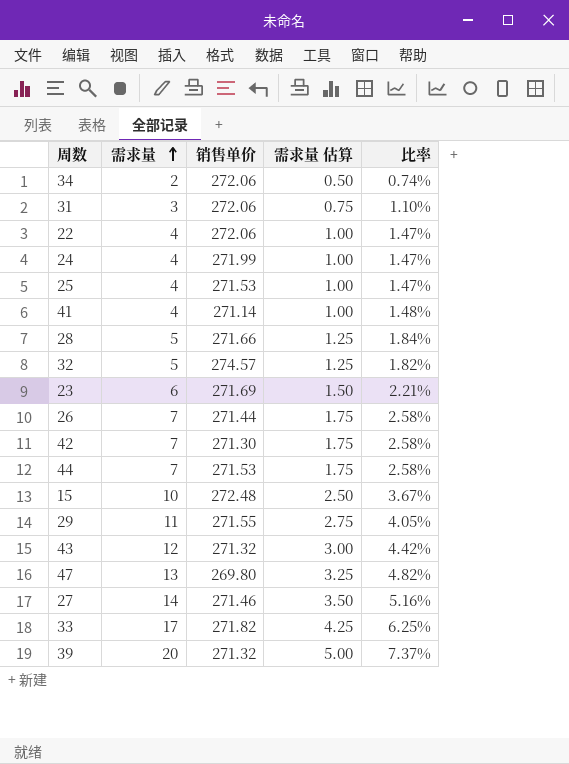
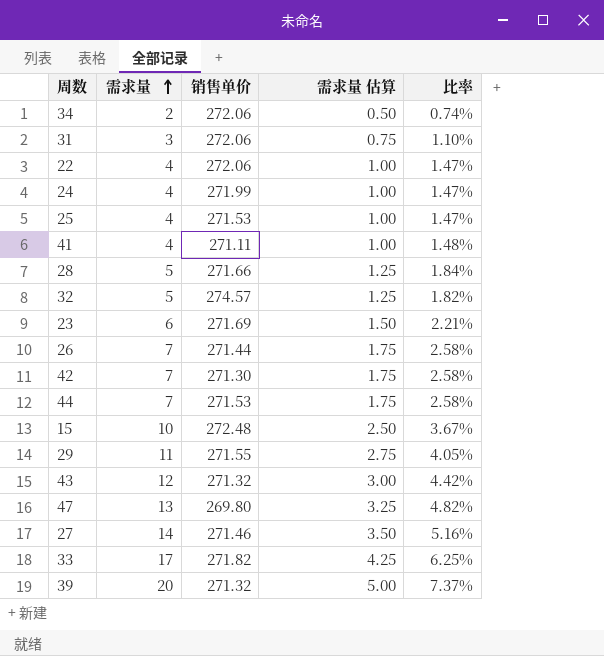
41 | 销售单价: 271.14 -> 271.11

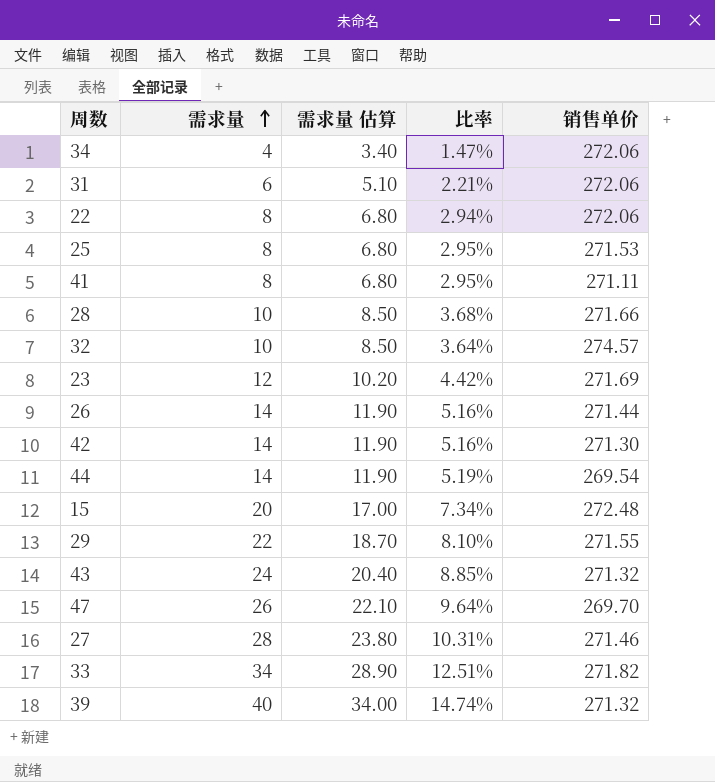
column 需求量 估算 | formula: [需求量] * 0.25 -> [需求量] * 0.85
column 销售单价 | position: 3 -> 5
row 24: 4 | 271.99 | 1.00 | 1.47% -> none
34 | 需求量: 2 -> 4
34 | 比率: 0.74% -> 1.47%
31 | 需求量: 3 -> 6
31 | 比率: 1.10% -> 2.21%
22 | 需求量: 4 -> 8
22 | 比率: 1.47% -> 2.94%
25 | 需求量: 4 -> 8
25 | 比率: 1.47% -> 2.95%
41 | 需求量: 4 -> 8
41 | 比率: 1.48% -> 2.95%
28 | 需求量: 5 -> 10
28 | 比率: 1.84% -> 3.68%
32 | 需求量: 5 -> 10
32 | 比率: 1.82% -> 3.64%
23 | 需求量: 6 -> 12
23 | 比率: 2.21% -> 4.42%
26 | 需求量: 7 -> 14
26 | 比率: 2.58% -> 5.16%
42 | 需求量: 7 -> 14
42 | 比率: 2.58% -> 5.16%
44 | 需求量: 7 -> 14
44 | 比率: 2.58% -> 5.19%
44 | 销售单价: 271.53 -> 269.54
15 | 需求量: 10 -> 20
15 | 比率: 3.67% -> 7.34%
29 | 需求量: 11 -> 22
29 | 比率: 4.05% -> 8.10%
43 | 需求量: 12 -> 24
43 | 比率: 4.42% -> 8.85%
47 | 需求量: 13 -> 26
47 | 比率: 4.82% -> 9.64%
47 | 销售单价: 269.80 -> 269.70
27 | 需求量: 14 -> 28
27 | 比率: 5.16% -> 10.31%
33 | 需求量: 17 -> 34
33 | 比率: 6.25% -> 12.51%
39 | 需求量: 20 -> 40
39 | 比率: 7.37% -> 14.74%

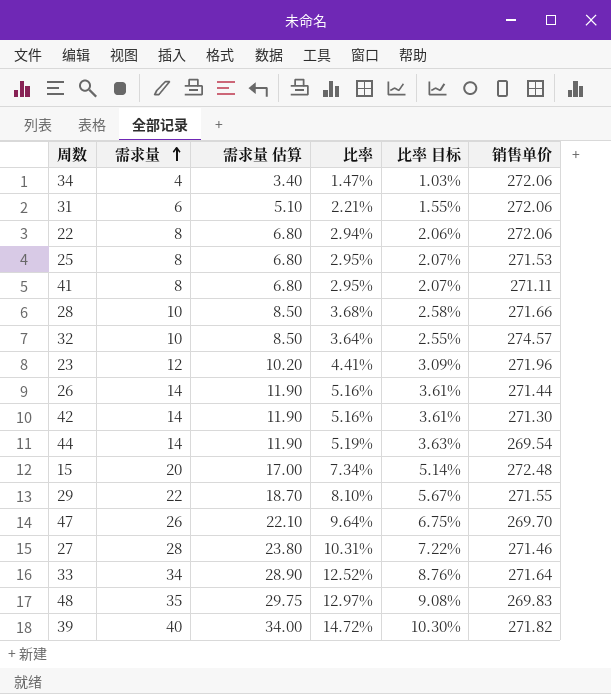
column 比率 目标 | formula: none -> [比率] * 0.7
row 43: 24 | 20.40 | 8.85% | 271.32 -> none
23 | 比率: 4.42% -> 4.41%
23 | 销售单价: 271.69 -> 271.96
33 | 比率: 12.51% -> 12.52%
33 | 销售单价: 271.82 -> 271.64
row 48: none -> 35 | 29.75 | 12.97% | 9.08% | 269.83
39 | 比率: 14.74% -> 14.72%
39 | 销售单价: 271.32 -> 271.82

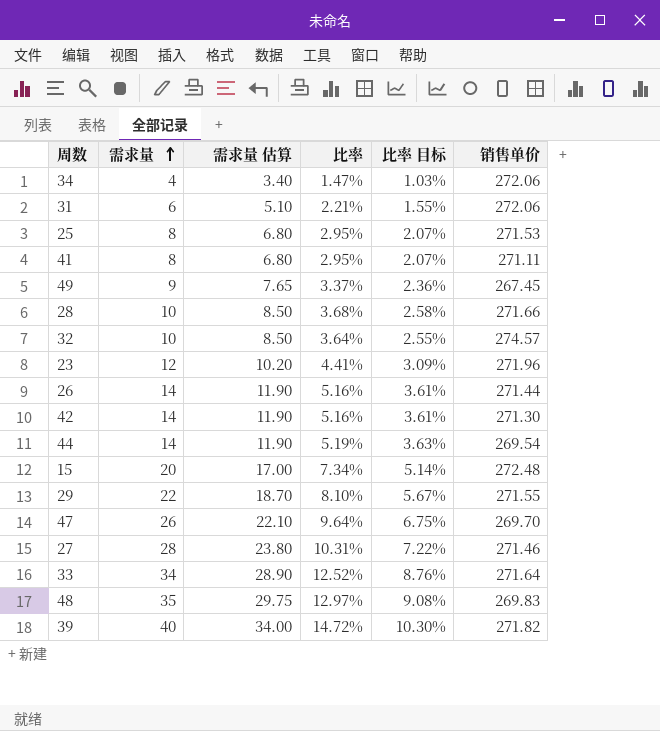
row 22: 8 | 6.80 | 2.94% | 2.06% | 272.06 -> none
row 49: none -> 9 | 7.65 | 3.37% | 2.36% | 267.45

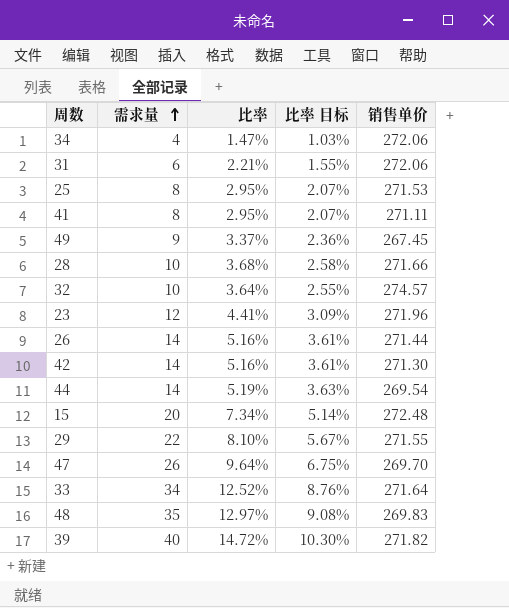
column 需求量 估算 | formula: [需求量] * 0.85 -> none
row 27: 28 | 23.80 | 10.31% | 7.22% | 271.46 -> none

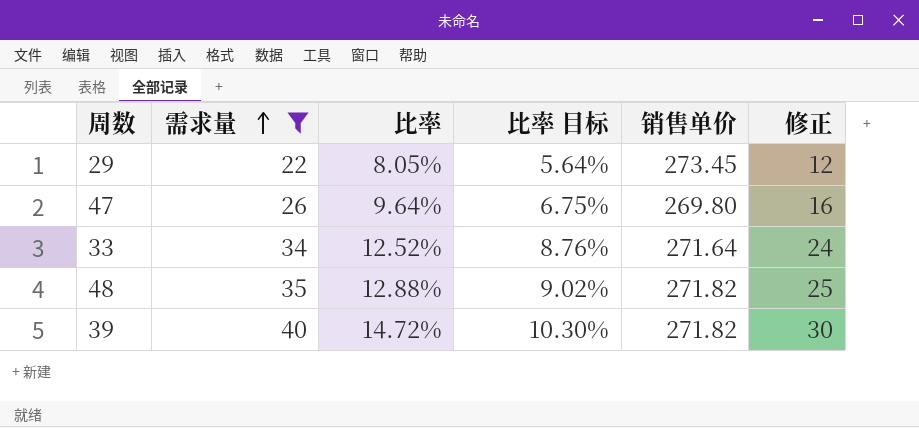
filter: none -> 需求量 >= 22
column 修正 | formula: none -> [需求量] - 10
29 | 比率: 8.10% -> 8.05%
29 | 比率 目标: 5.67% -> 5.64%
29 | 销售单价: 271.55 -> 273.45
47 | 销售单价: 269.70 -> 269.80
48 | 比率: 12.97% -> 12.88%
48 | 比率 目标: 9.08% -> 9.02%
48 | 销售单价: 269.83 -> 271.82

